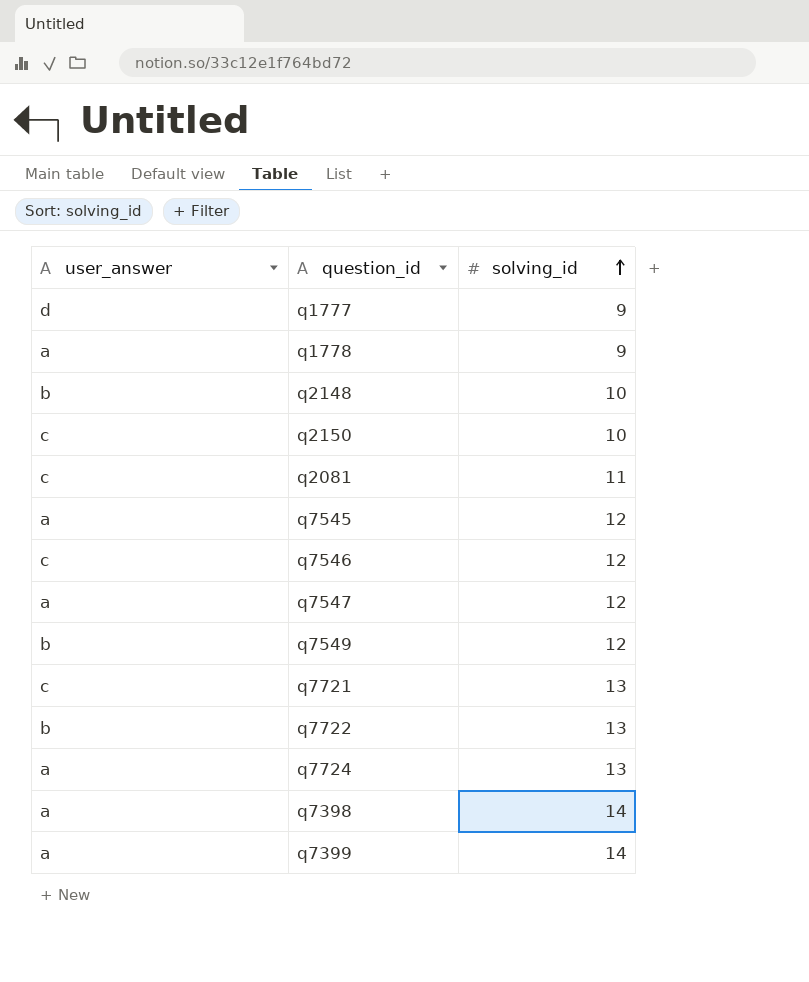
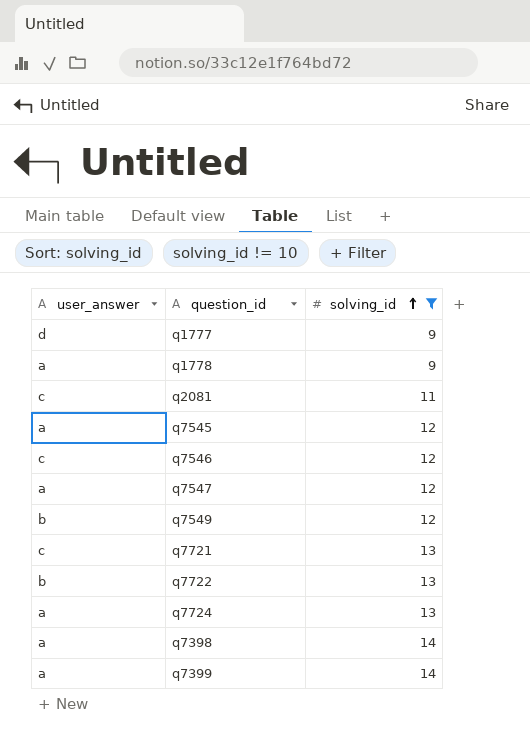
filter: none -> solving_id != 10

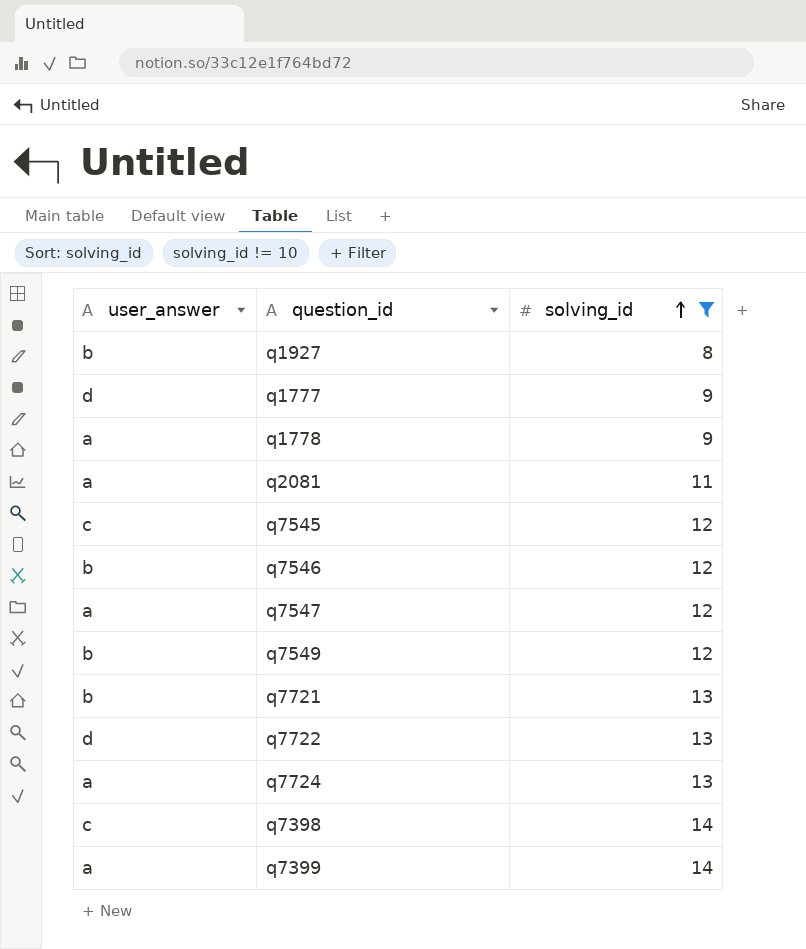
row q1927: none -> b | 8
q2081 | user_answer: c -> a
q7545 | user_answer: a -> c
q7546 | user_answer: c -> b
q7721 | user_answer: c -> b
q7722 | user_answer: b -> d
q7398 | user_answer: a -> c

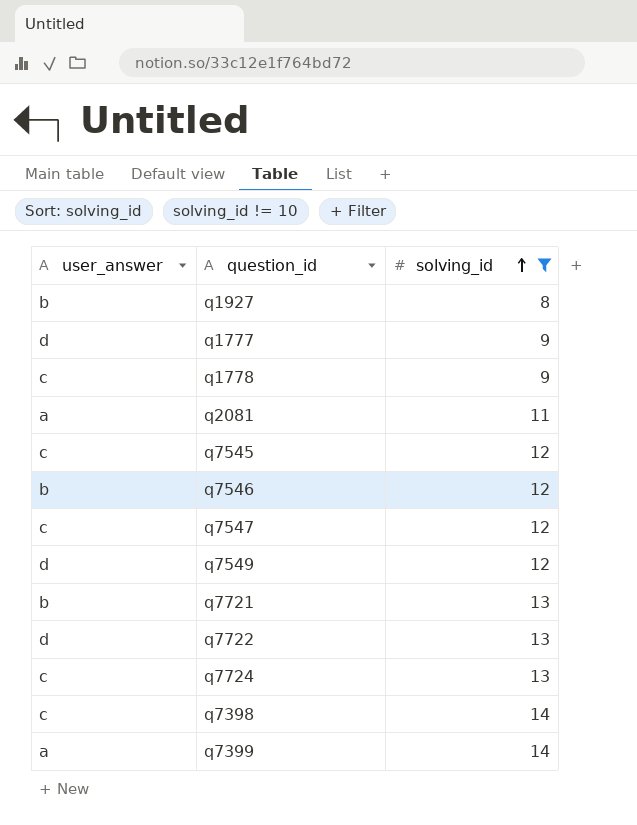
q1778 | user_answer: a -> c
q7547 | user_answer: a -> c
q7549 | user_answer: b -> d
q7724 | user_answer: a -> c

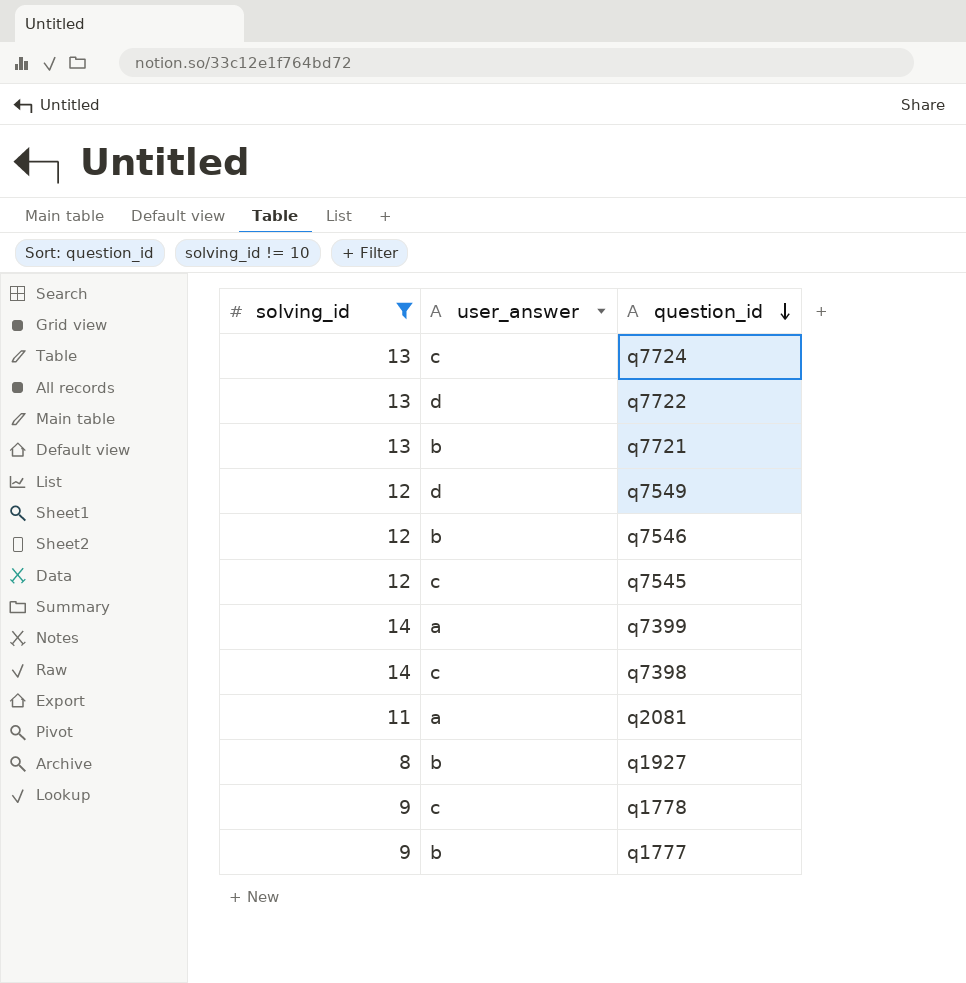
row order: solving_id ascending -> question_id descending
column solving_id | position: 3 -> 1
row q7547: c | 12 -> none
q1777 | user_answer: d -> b

